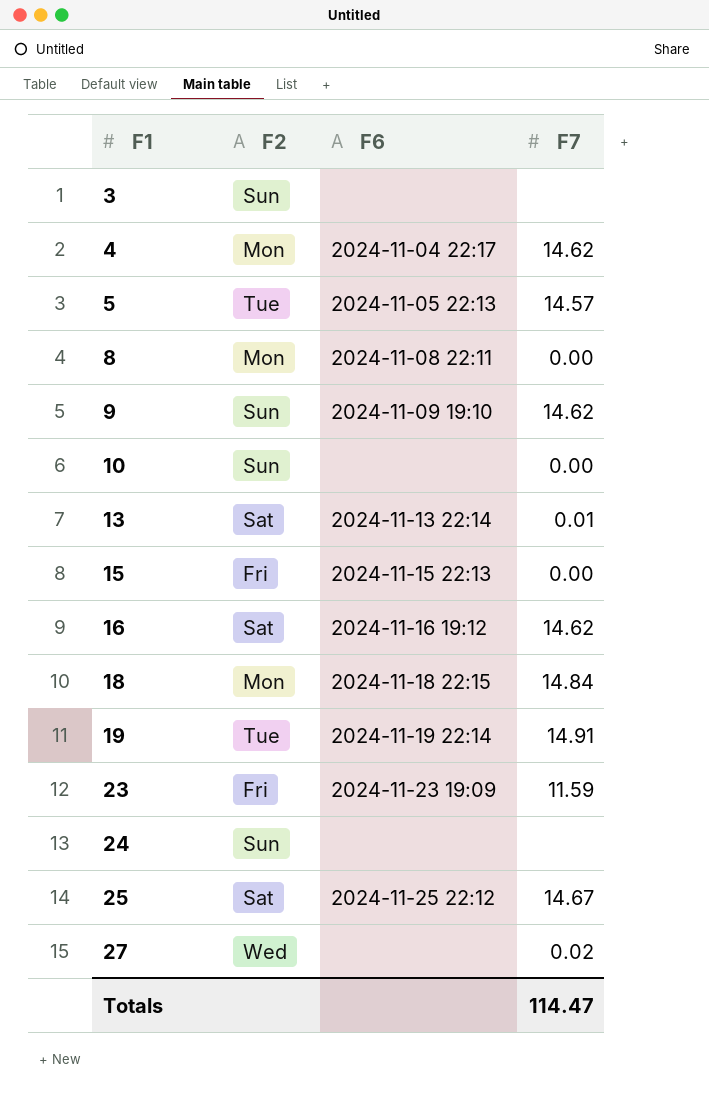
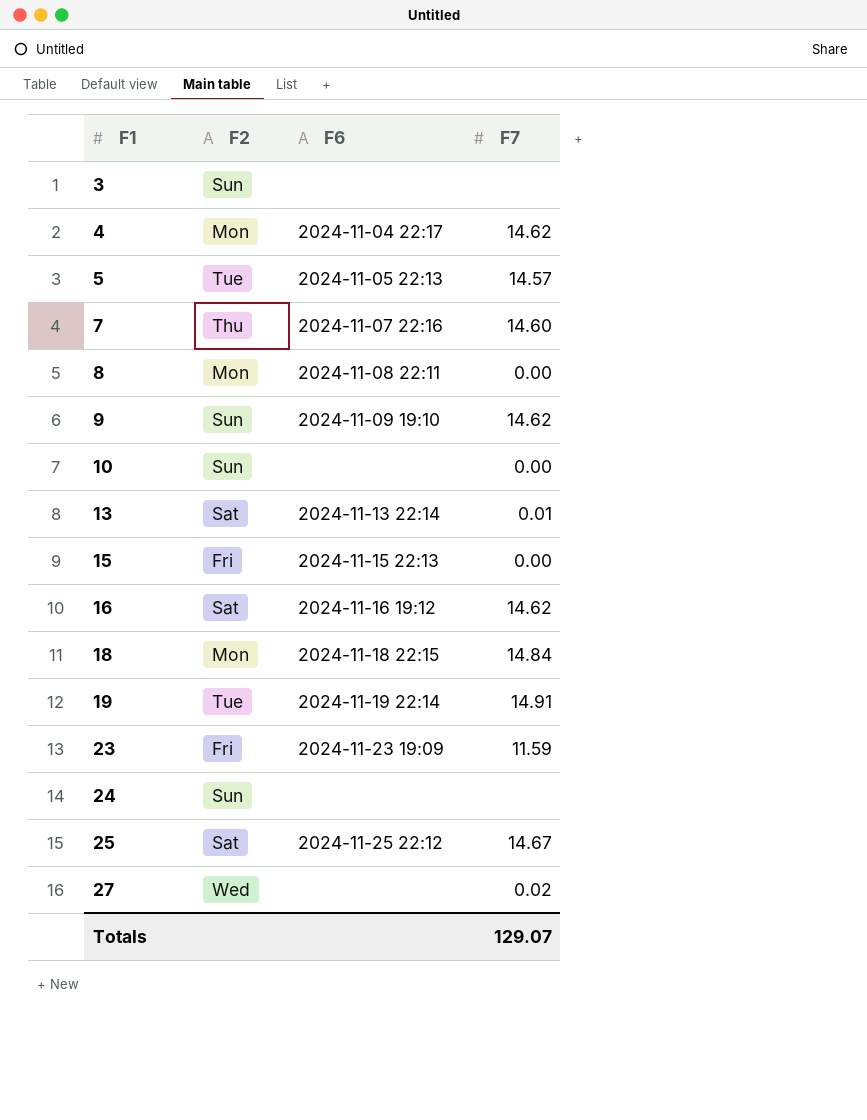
row 7: none -> Thu | 2024-11-07 22:16 | 14.60
Totals | F7: 114.47 -> 129.07

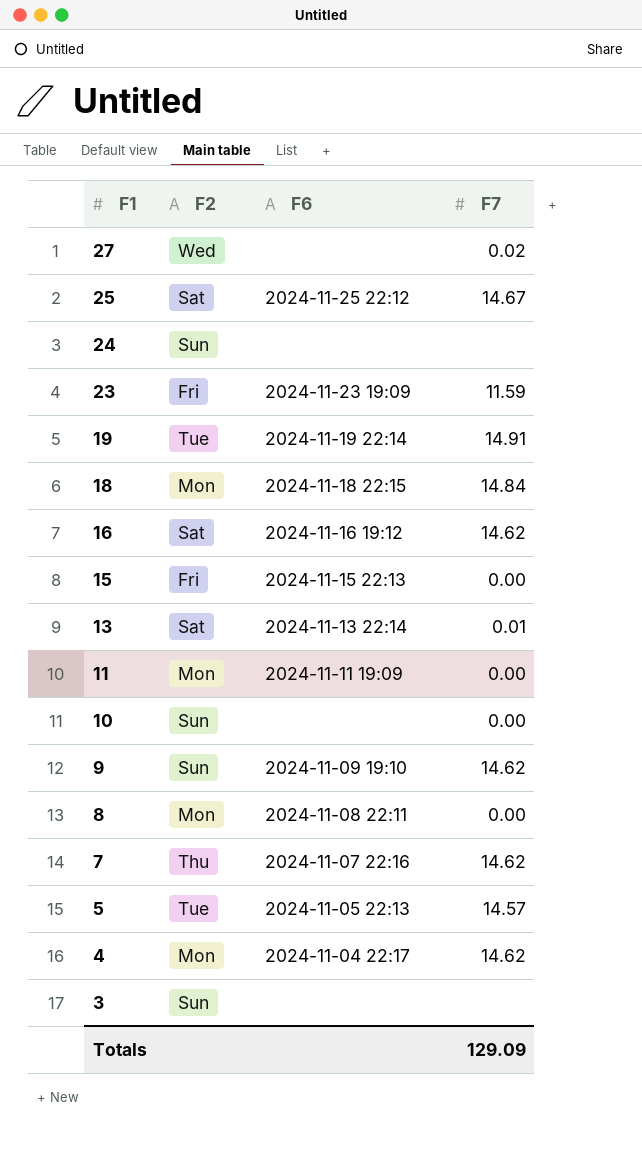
row order: F1 ascending -> F1 descending
row 11: none -> Mon | 2024-11-11 19:09 | 0.00
7 | F7: 14.60 -> 14.62
Totals | F7: 129.07 -> 129.09

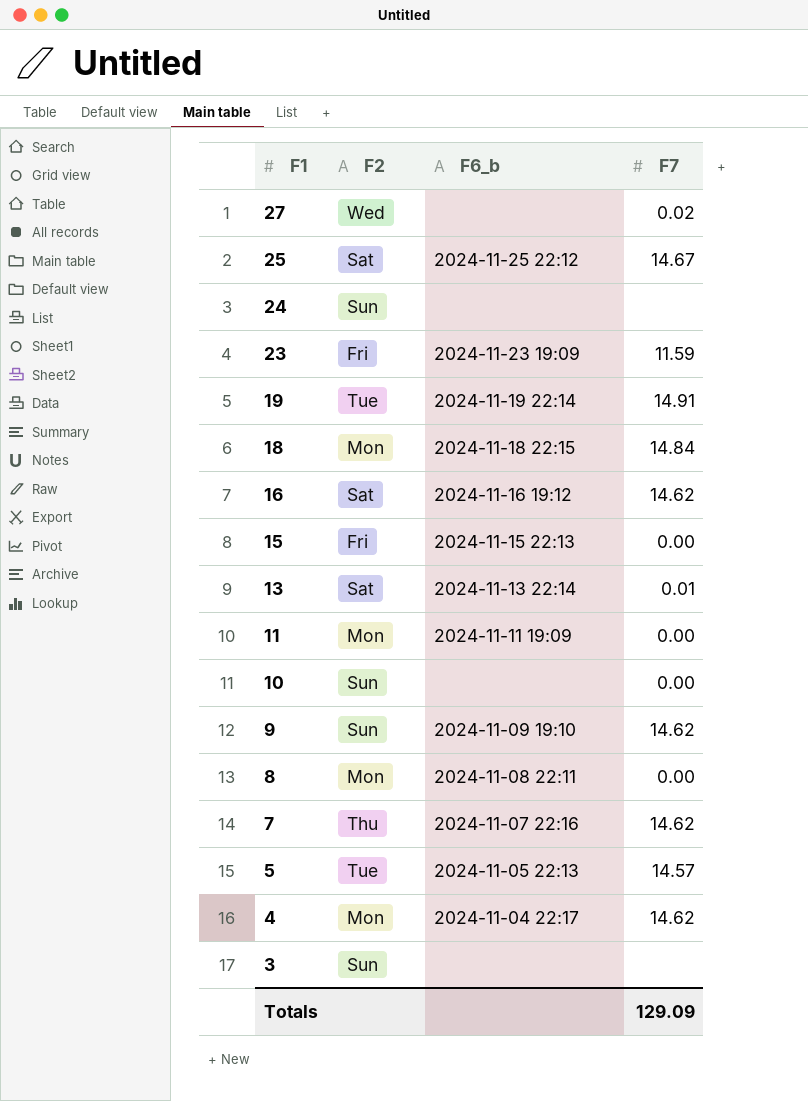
column name: F6 -> F6_b

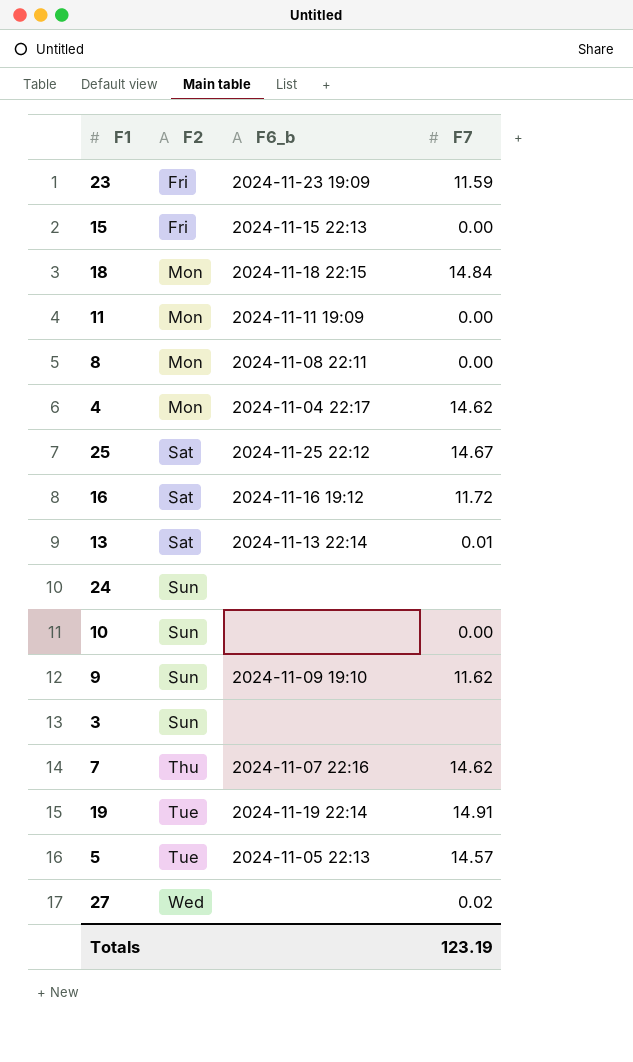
row order: F1 descending -> F2 ascending
16 | F7: 14.62 -> 11.72
9 | F7: 14.62 -> 11.62
Totals | F7: 129.09 -> 123.19

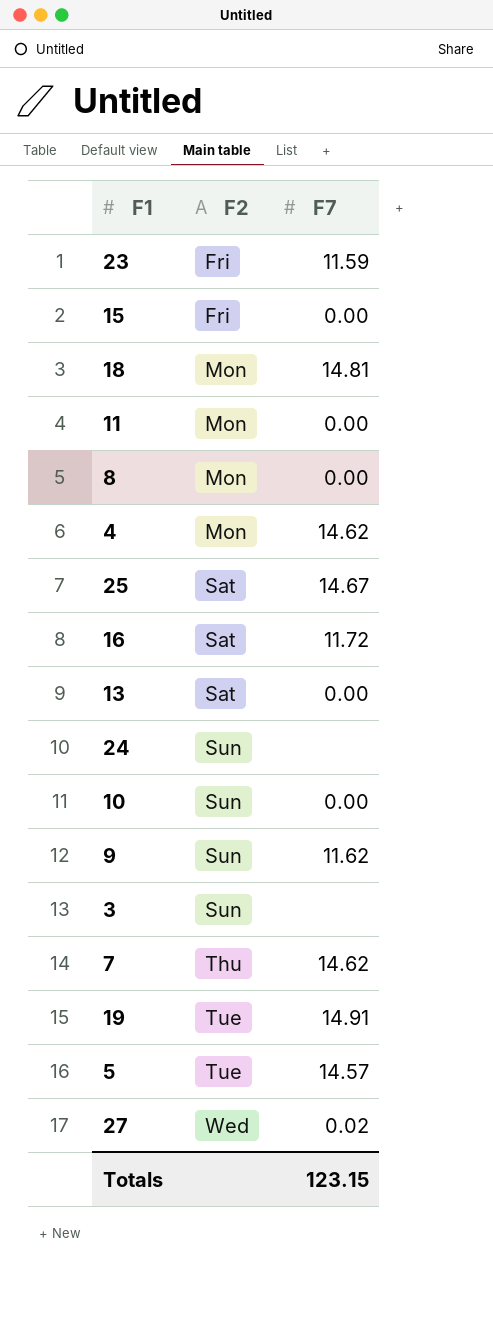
column F6_b | position: 3 -> none
18 | F7: 14.84 -> 14.81
13 | F7: 0.01 -> 0.00
Totals | F7: 123.19 -> 123.15

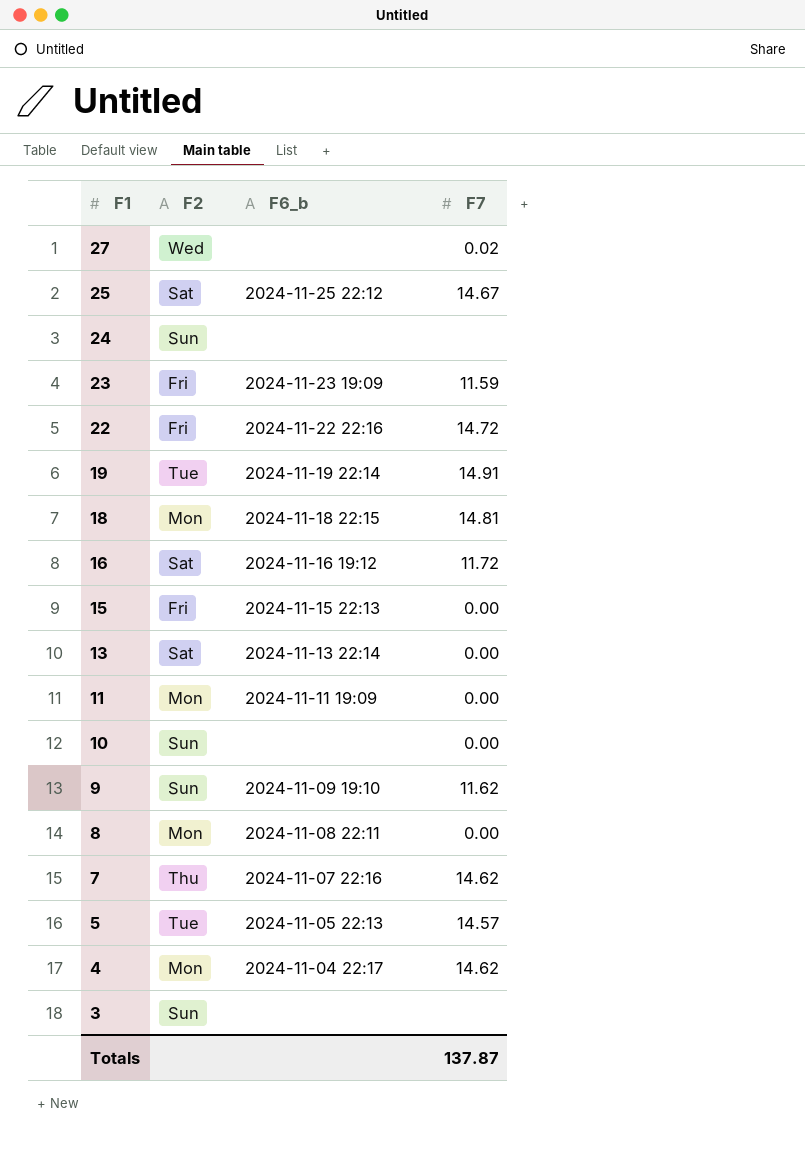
row order: F2 ascending -> F1 descending
column F6_b | position: none -> 3
row 22: none -> Fri | 2024-11-22 22:16 | 14.72
Totals | F7: 123.15 -> 137.87

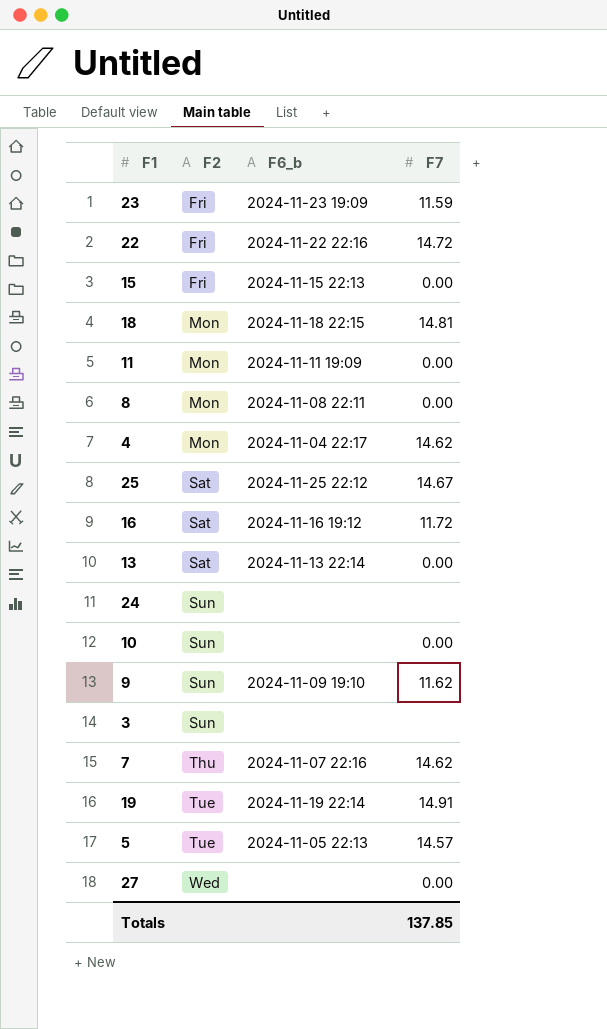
row order: F1 descending -> F2 ascending
27 | F7: 0.02 -> 0.00
Totals | F7: 137.87 -> 137.85

